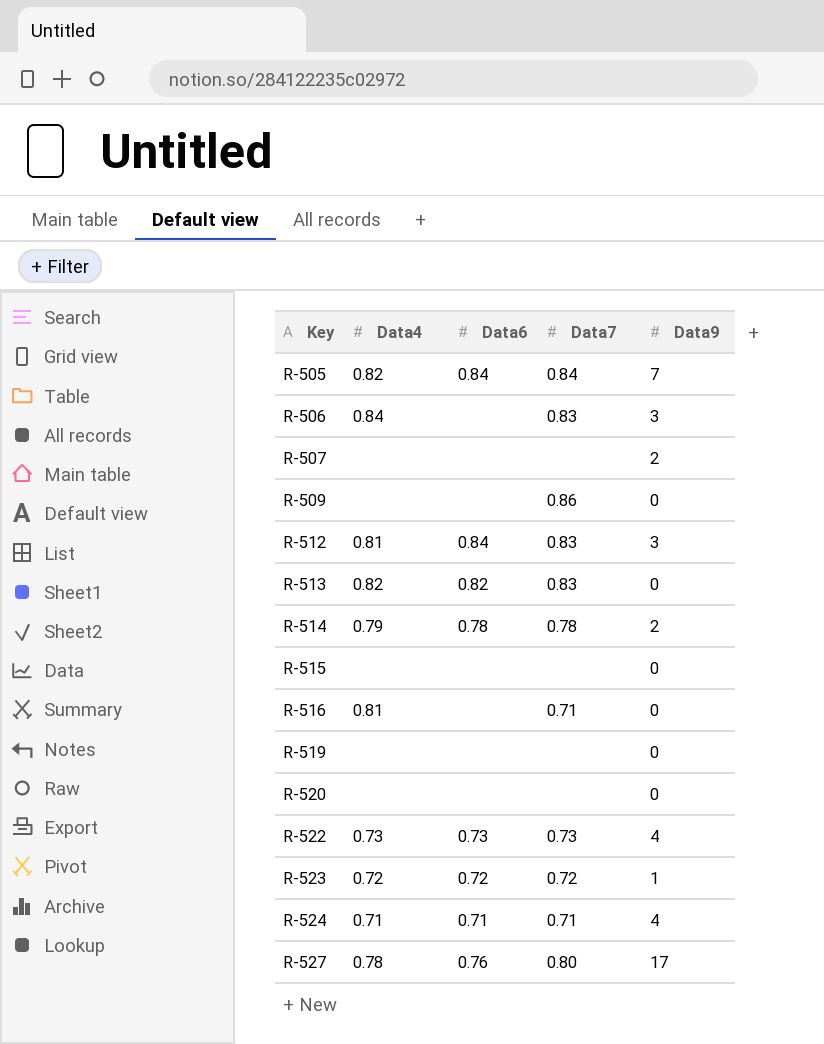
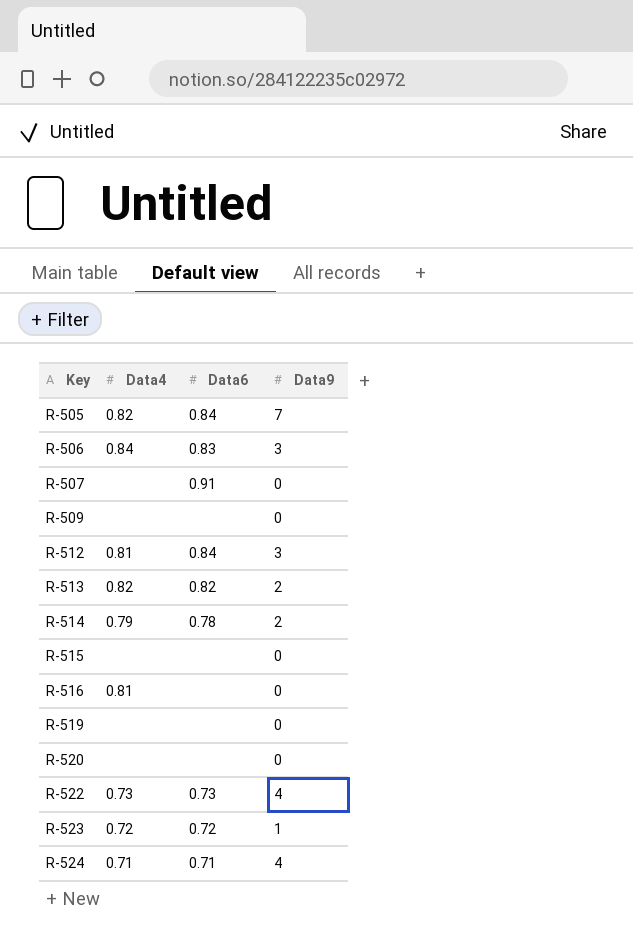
column Data7 | position: 4 -> none
row R-527: 0.78 | 0.76 | 0.80 | 17 -> none
R-506 | Data6: none -> 0.83
R-507 | Data6: none -> 0.91
R-507 | Data9: 2 -> 0
R-513 | Data9: 0 -> 2

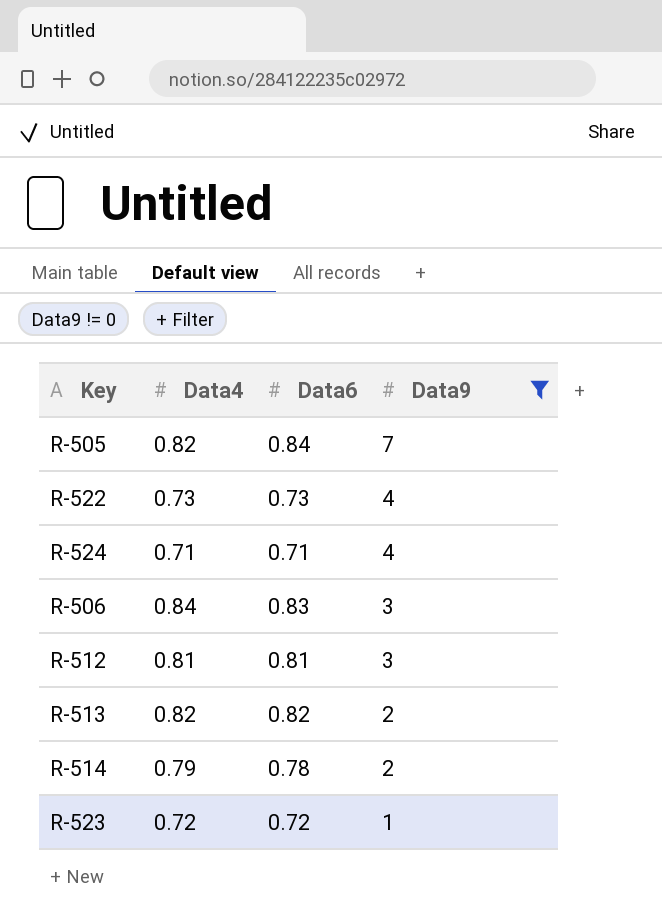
filter: none -> Data9 != 0
row order: Key ascending -> Data9 descending
R-512 | Data6: 0.84 -> 0.81

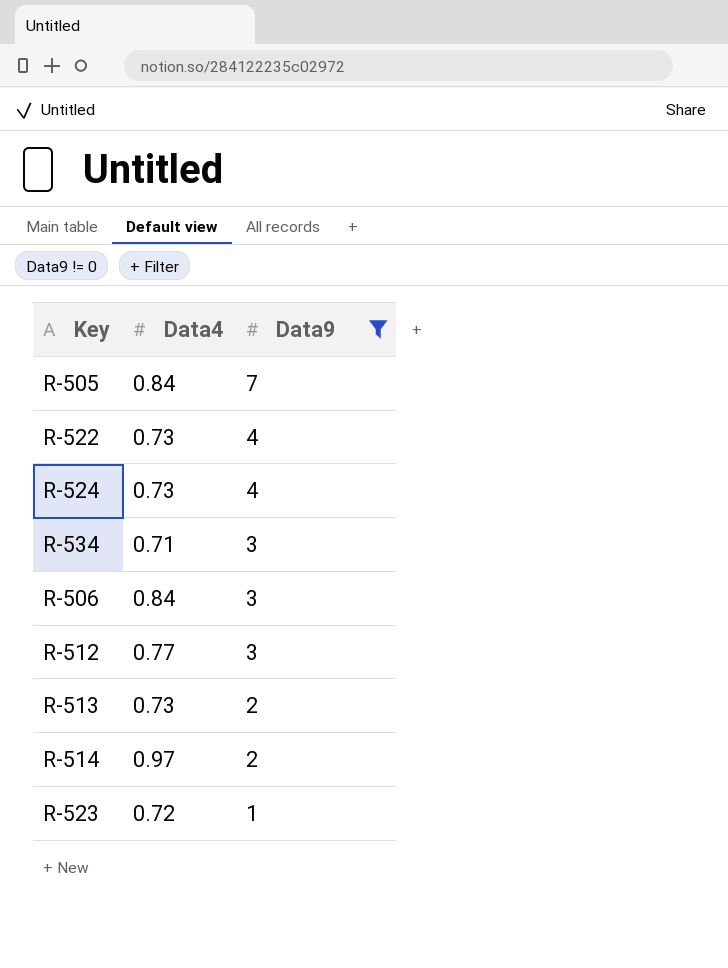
column Data6 | position: 3 -> none
R-505 | Data4: 0.82 -> 0.84
R-524 | Data4: 0.71 -> 0.73
row R-534: none -> 0.71 | 3
R-512 | Data4: 0.81 -> 0.77
R-513 | Data4: 0.82 -> 0.73
R-514 | Data4: 0.79 -> 0.97

